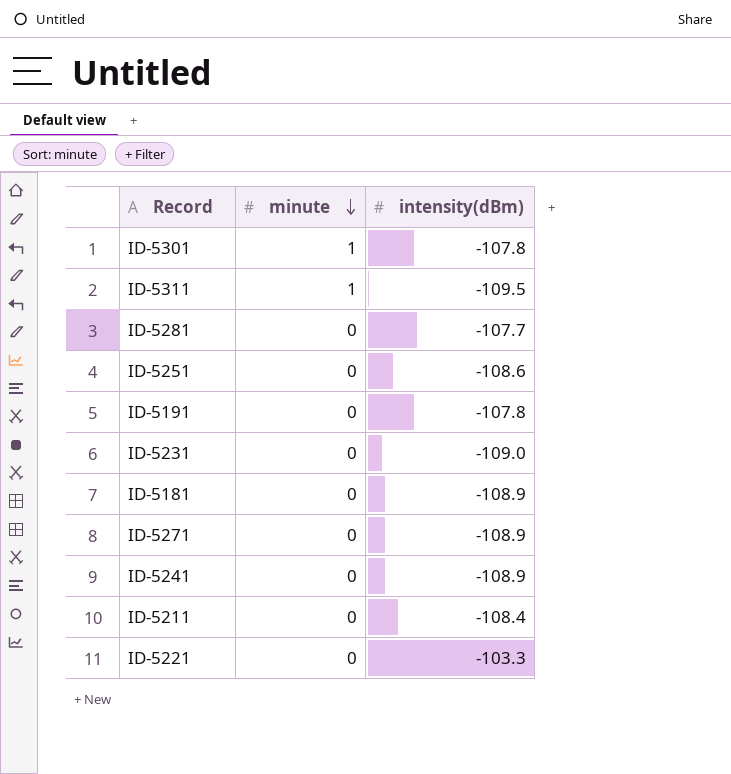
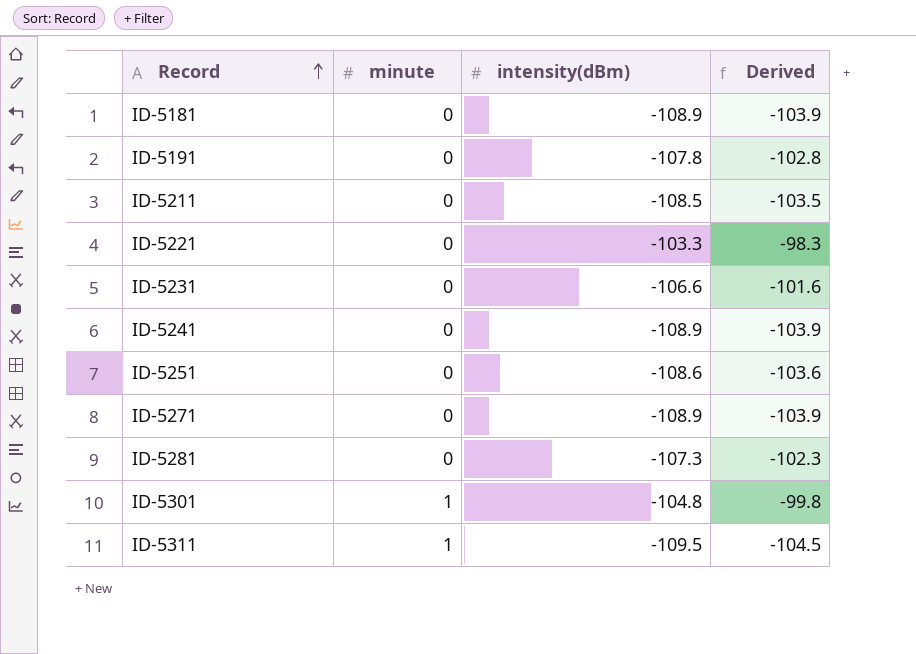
row order: minute descending -> Record ascending
column Derived | formula: none -> [intensity(dBm)] + 5
ID-5211 | intensity(dBm): -108.4 -> -108.5
ID-5231 | intensity(dBm): -109.0 -> -106.6
ID-5281 | intensity(dBm): -107.7 -> -107.3
ID-5301 | intensity(dBm): -107.8 -> -104.8

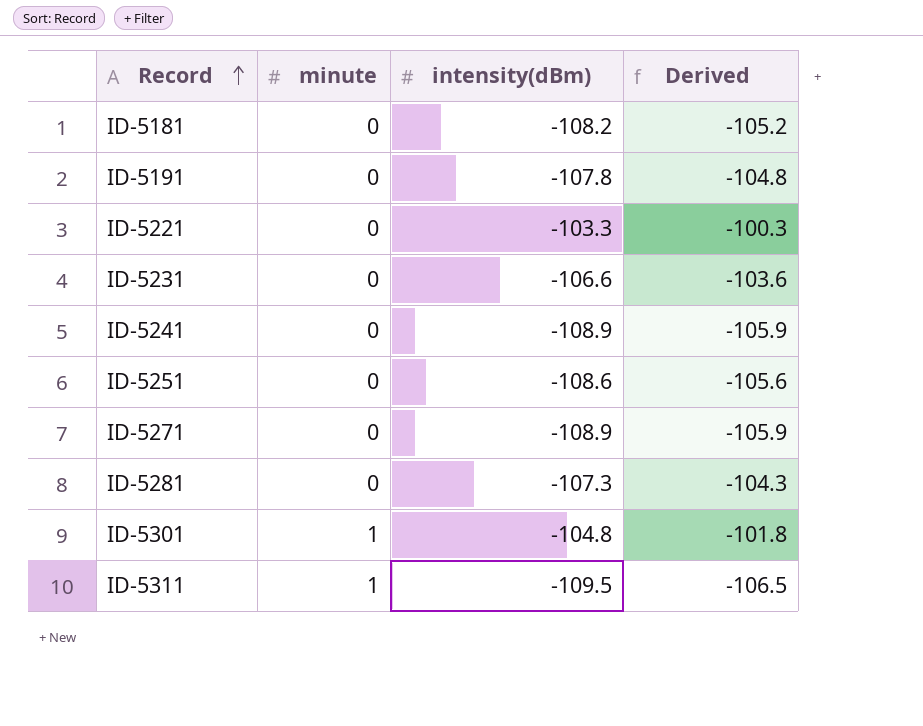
column Derived | formula: [intensity(dBm)] + 5 -> [intensity(dBm)] + 3
row ID-5211: 0 | -108.5 | -103.5 -> none
ID-5181 | intensity(dBm): -108.9 -> -108.2

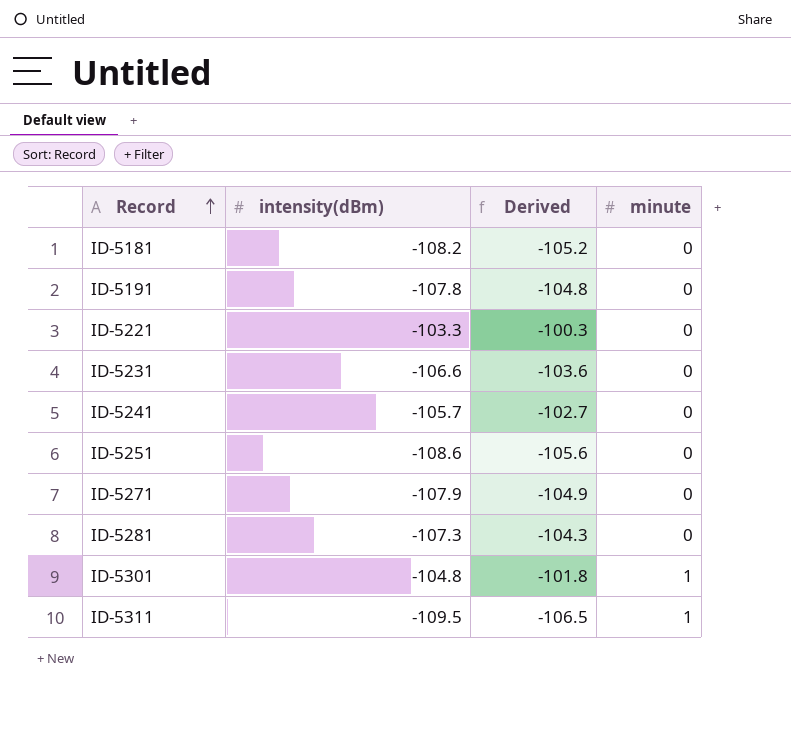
column minute | position: 2 -> 4
ID-5241 | intensity(dBm): -108.9 -> -105.7
ID-5241 | Derived: -105.9 -> -102.7
ID-5271 | intensity(dBm): -108.9 -> -107.9
ID-5271 | Derived: -105.9 -> -104.9

